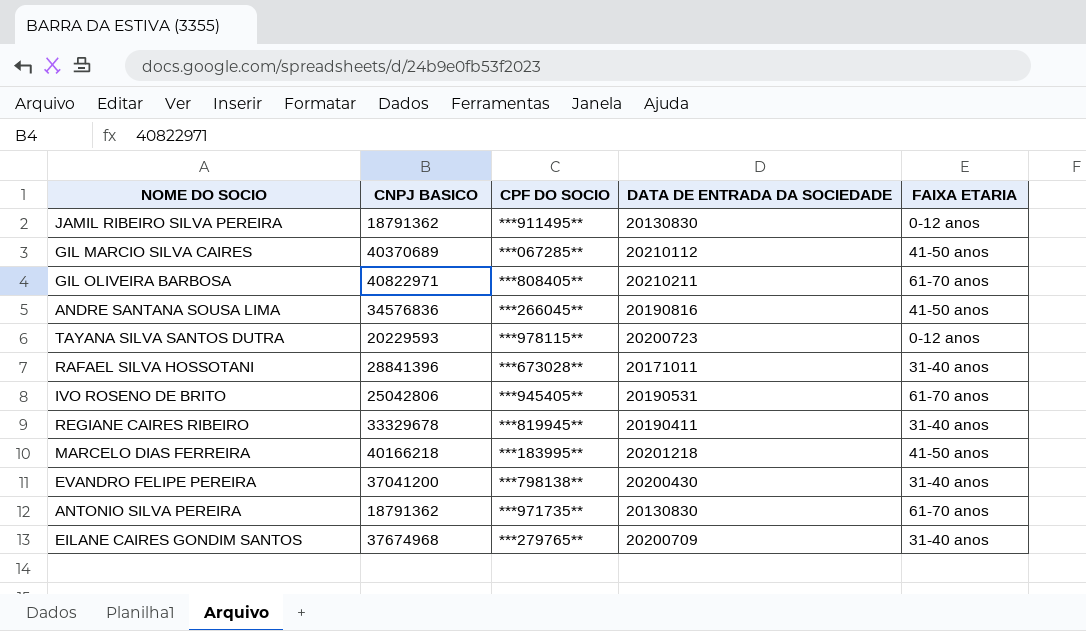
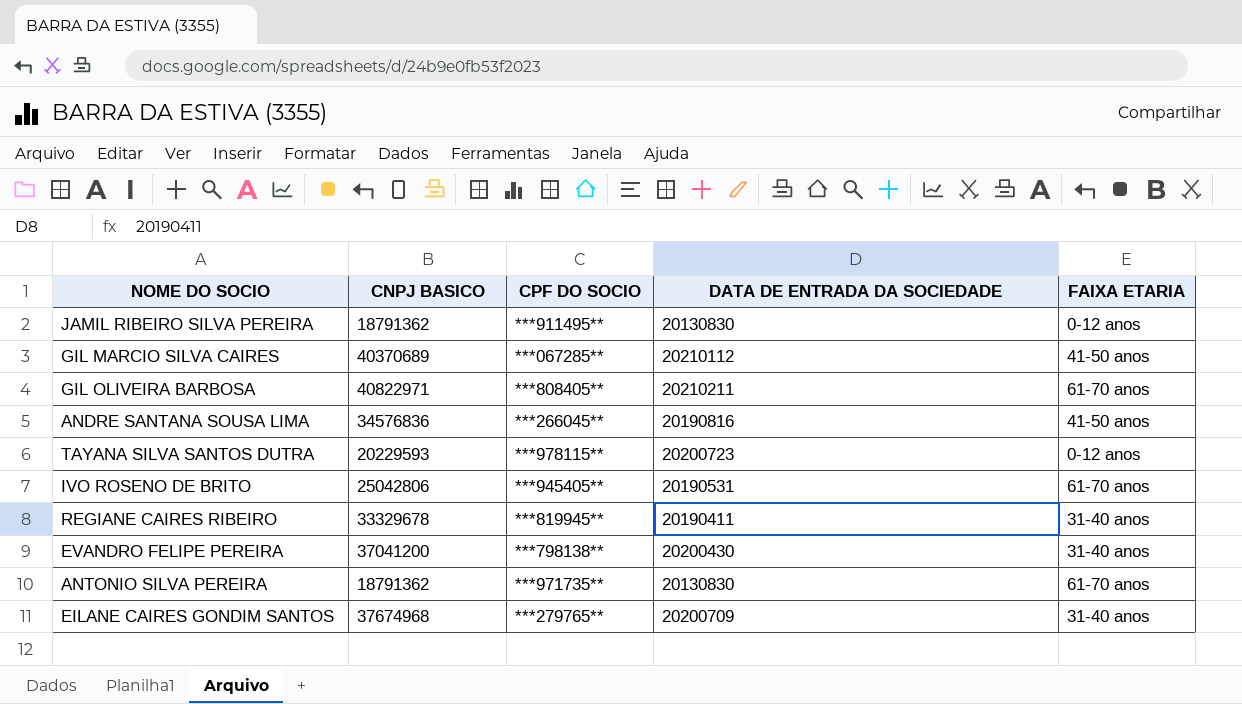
row RAFAEL SILVA HOSSOTANI: 28841396 | ***673028** | 20171011 | 31-40 anos -> none
row MARCELO DIAS FERREIRA: 40166218 | ***183995** | 20201218 | 41-50 anos -> none

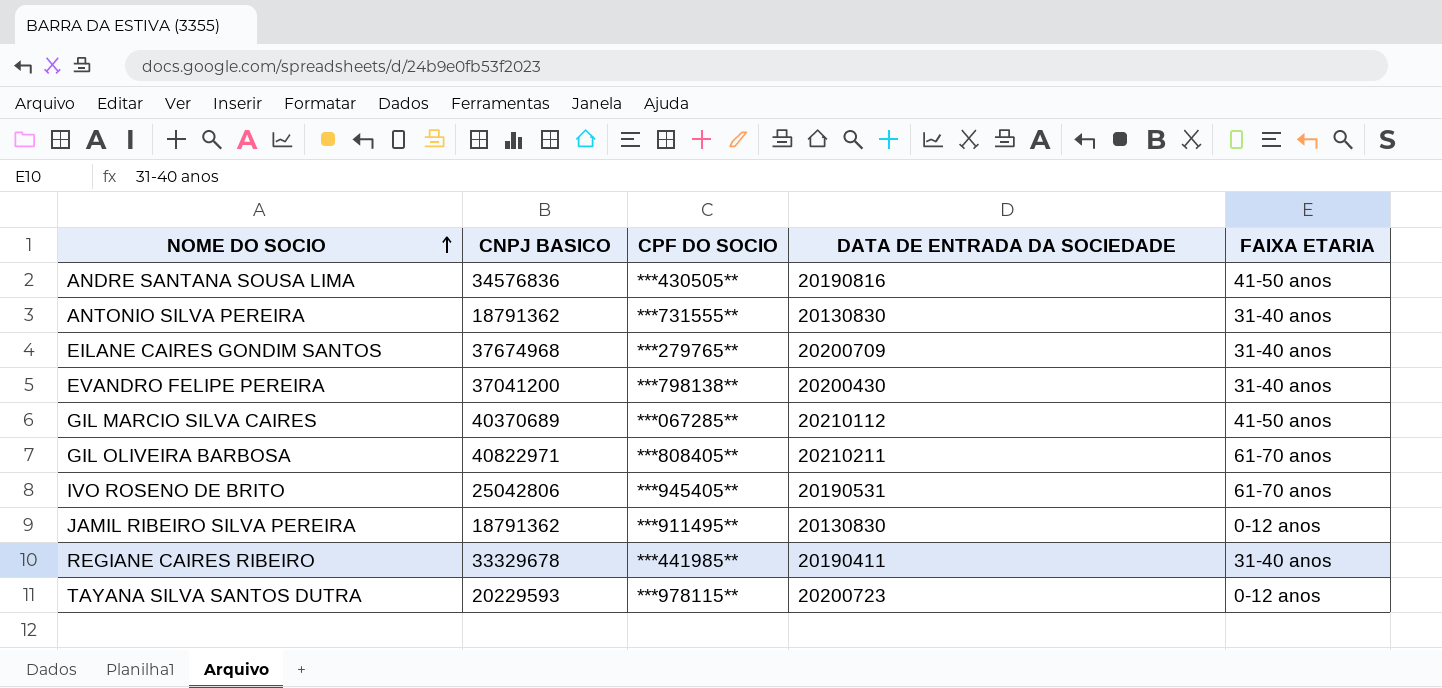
row order: none -> NOME DO SOCIO ascending
ANDRE SANTANA SOUSA LIMA | CPF DO SOCIO: ***266045** -> ***430505**
ANTONIO SILVA PEREIRA | CPF DO SOCIO: ***971735** -> ***731555**
ANTONIO SILVA PEREIRA | FAIXA ETARIA: 61-70 anos -> 31-40 anos
REGIANE CAIRES RIBEIRO | CPF DO SOCIO: ***819945** -> ***441985**

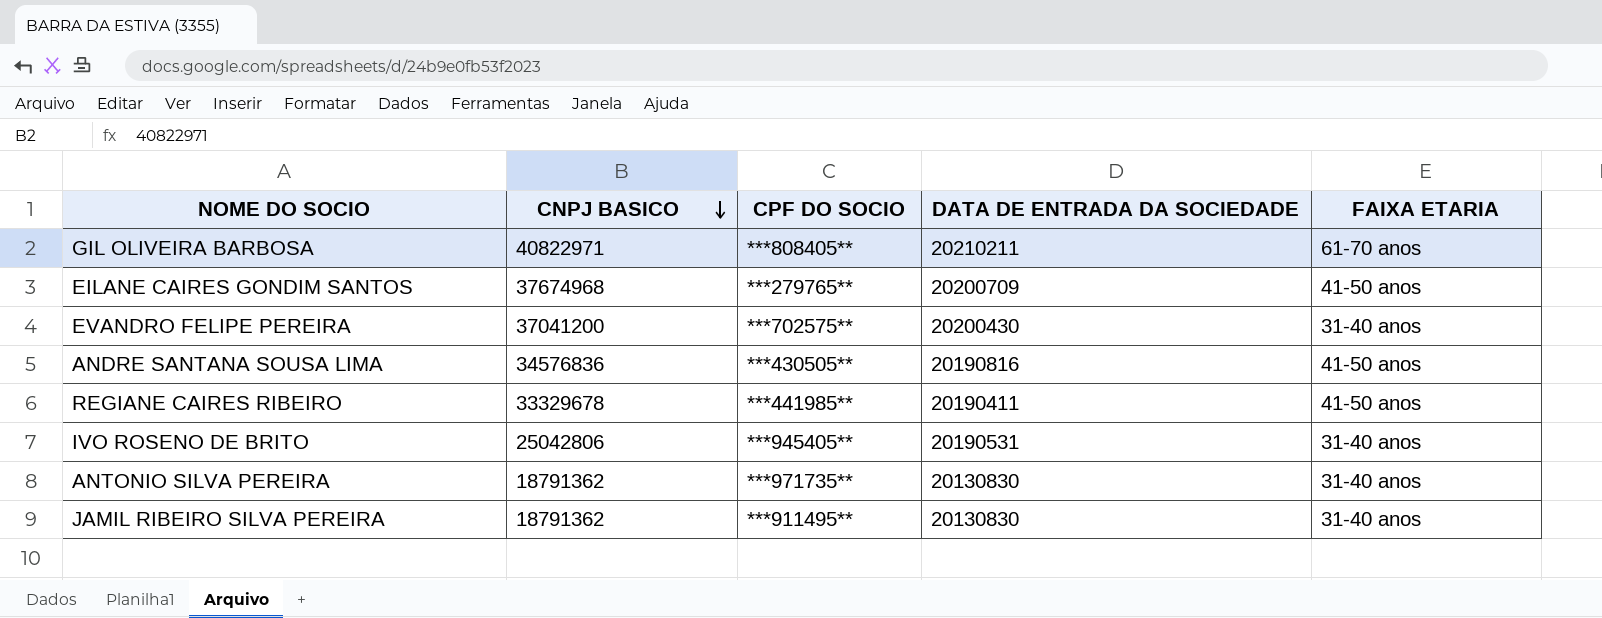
row order: NOME DO SOCIO ascending -> CNPJ BASICO descending
row GIL MARCIO SILVA CAIRES: 40370689 | ***067285** | 20210112 | 41-50 anos -> none
row TAYANA SILVA SANTOS DUTRA: 20229593 | ***978115** | 20200723 | 0-12 anos -> none
EILANE CAIRES GONDIM SANTOS | FAIXA ETARIA: 31-40 anos -> 41-50 anos
EVANDRO FELIPE PEREIRA | CPF DO SOCIO: ***798138** -> ***702575**
REGIANE CAIRES RIBEIRO | FAIXA ETARIA: 31-40 anos -> 41-50 anos
IVO ROSENO DE BRITO | FAIXA ETARIA: 61-70 anos -> 31-40 anos
ANTONIO SILVA PEREIRA | CPF DO SOCIO: ***731555** -> ***971735**
JAMIL RIBEIRO SILVA PEREIRA | FAIXA ETARIA: 0-12 anos -> 31-40 anos

